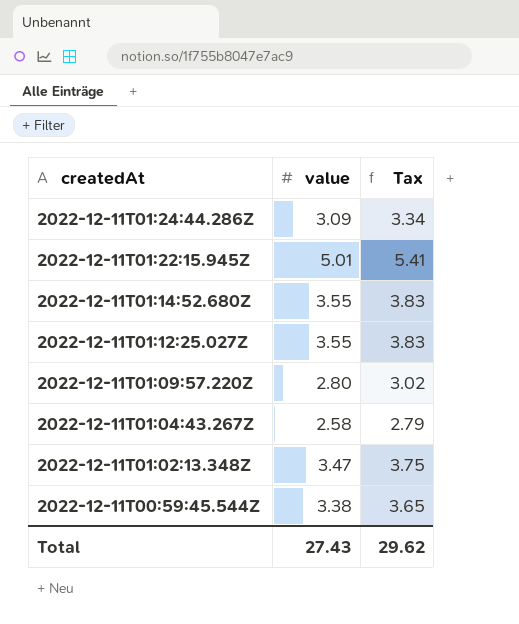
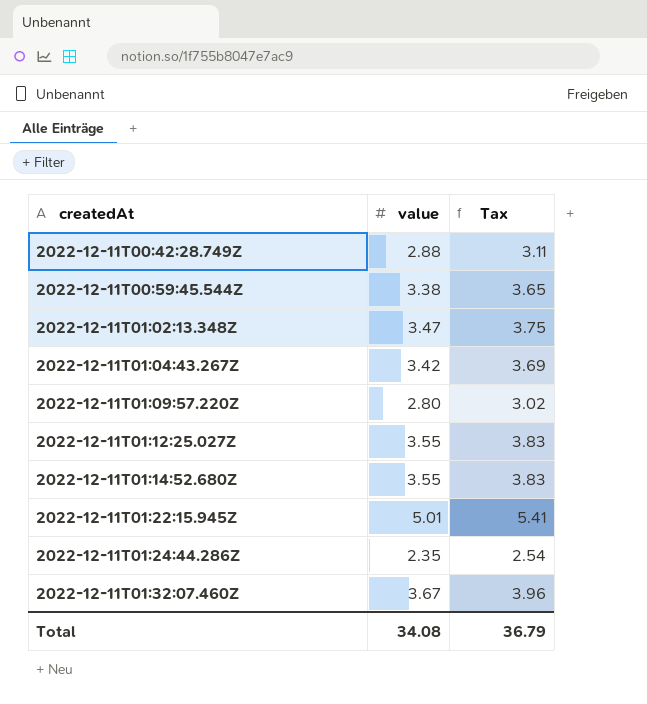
row order: createdAt descending -> createdAt ascending
row 2022-12-11T00:42:28.749Z: none -> 2.88 | 3.11
2022-12-11T01:04:43.267Z | value: 2.58 -> 3.42
2022-12-11T01:04:43.267Z | Tax: 2.79 -> 3.69
2022-12-11T01:24:44.286Z | value: 3.09 -> 2.35
2022-12-11T01:24:44.286Z | Tax: 3.34 -> 2.54
row 2022-12-11T01:32:07.460Z: none -> 3.67 | 3.96
Total | value: 27.43 -> 34.08
Total | Tax: 29.62 -> 36.79

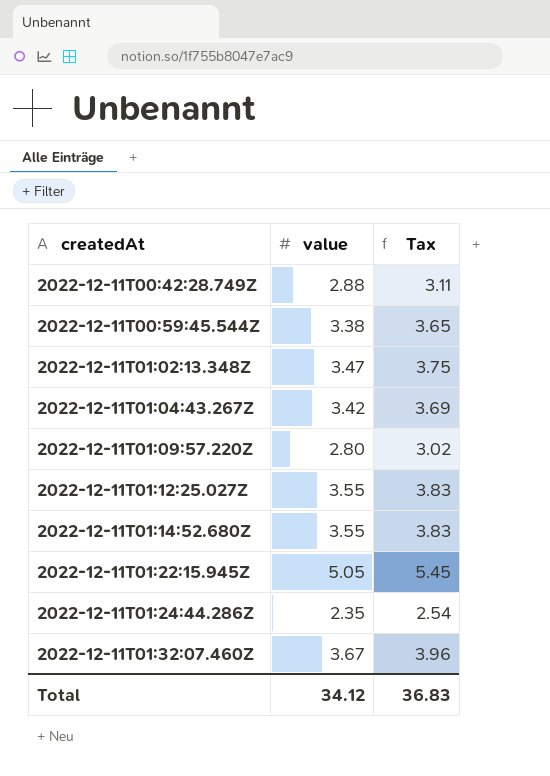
2022-12-11T01:22:15.945Z | value: 5.01 -> 5.05
2022-12-11T01:22:15.945Z | Tax: 5.41 -> 5.45
Total | value: 34.08 -> 34.12
Total | Tax: 36.79 -> 36.83

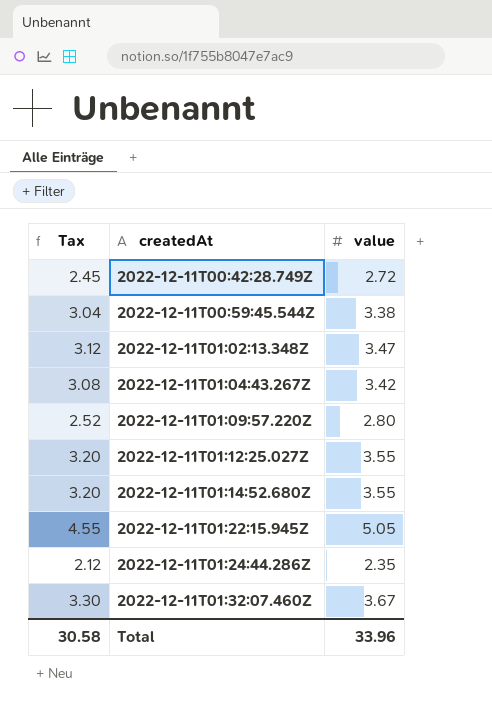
column Tax | formula: [value] * 1.08 -> [value] * 0.9
column Tax | position: 3 -> 1
2022-12-11T00:42:28.749Z | value: 2.88 -> 2.72
Total | Tax: 36.83 -> 30.58
Total | value: 34.12 -> 33.96

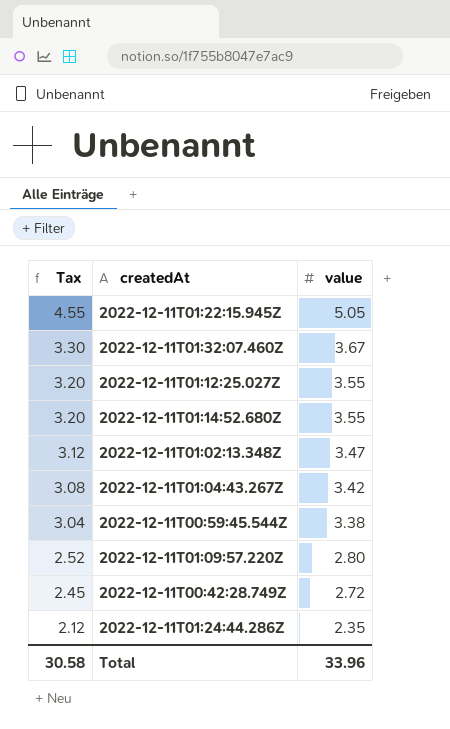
row order: createdAt ascending -> Tax descending

